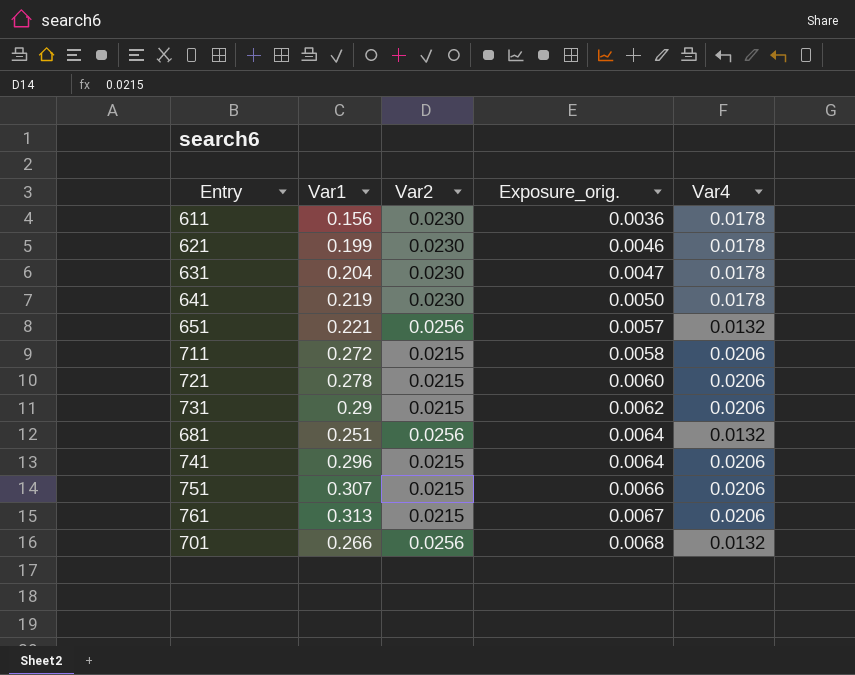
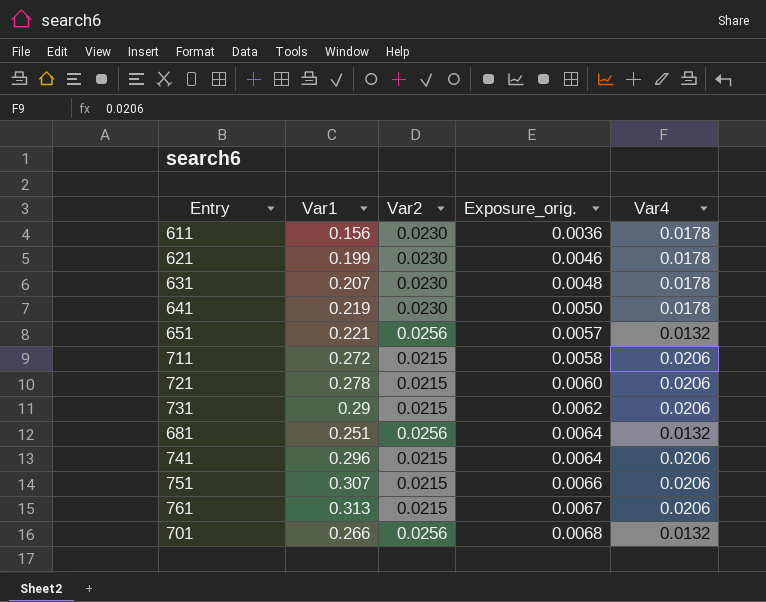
631 | Var1: 0.204 -> 0.207
631 | Exposure_orig.: 0.0047 -> 0.0048

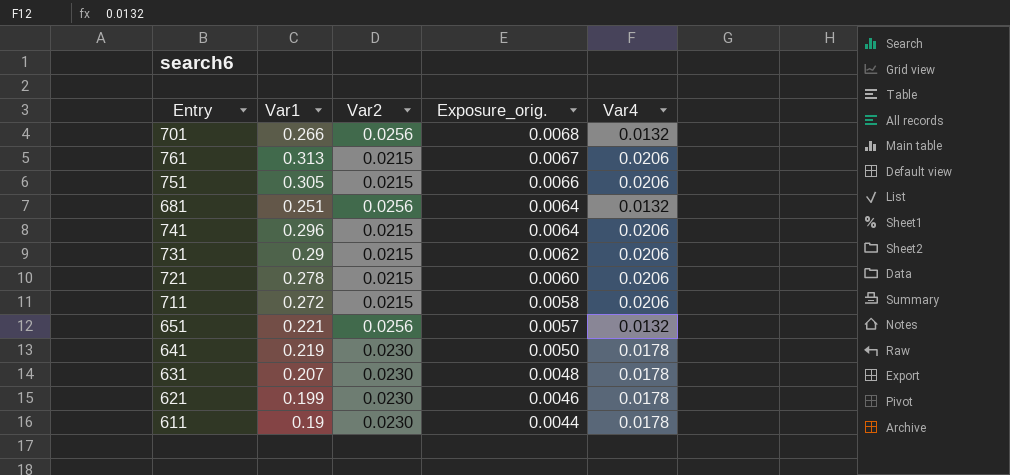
row order: Exposure_orig. ascending -> Exposure_orig. descending
751 | Var1: 0.307 -> 0.305
611 | Var1: 0.156 -> 0.19
611 | Exposure_orig.: 0.0036 -> 0.0044

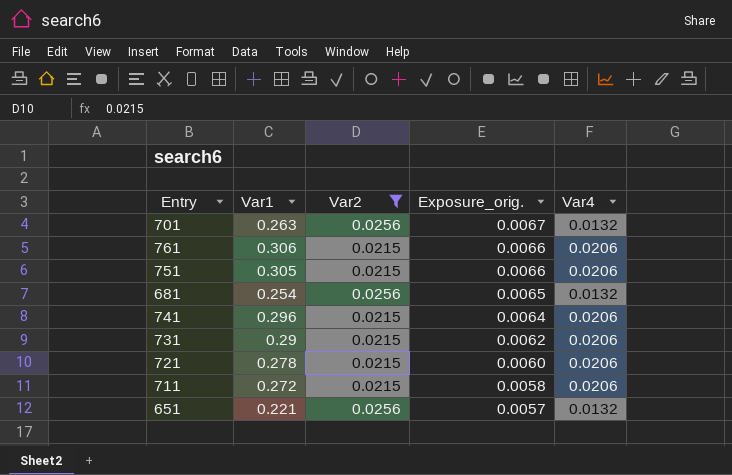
filter: none -> Var2 != 0.0230
701 | Var1: 0.266 -> 0.263
701 | Exposure_orig.: 0.0068 -> 0.0067
761 | Var1: 0.313 -> 0.306
761 | Exposure_orig.: 0.0067 -> 0.0066
681 | Var1: 0.251 -> 0.254
681 | Exposure_orig.: 0.0064 -> 0.0065

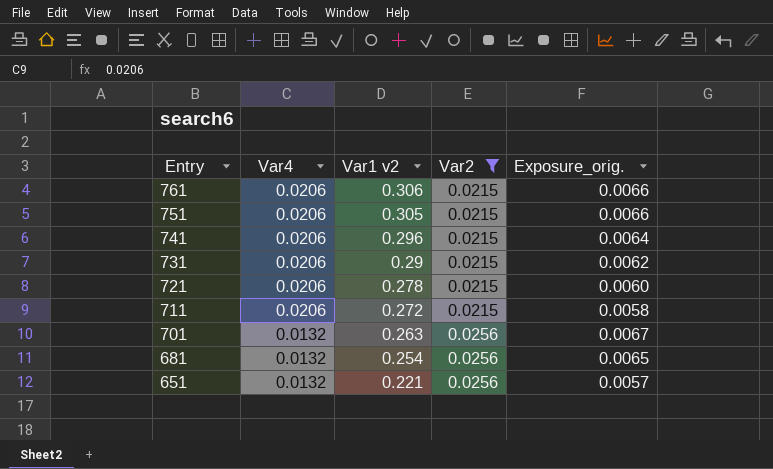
row order: Exposure_orig. descending -> Entry descending
column Var4 | position: 5 -> 2
column name: Var1 -> Var1 v2

